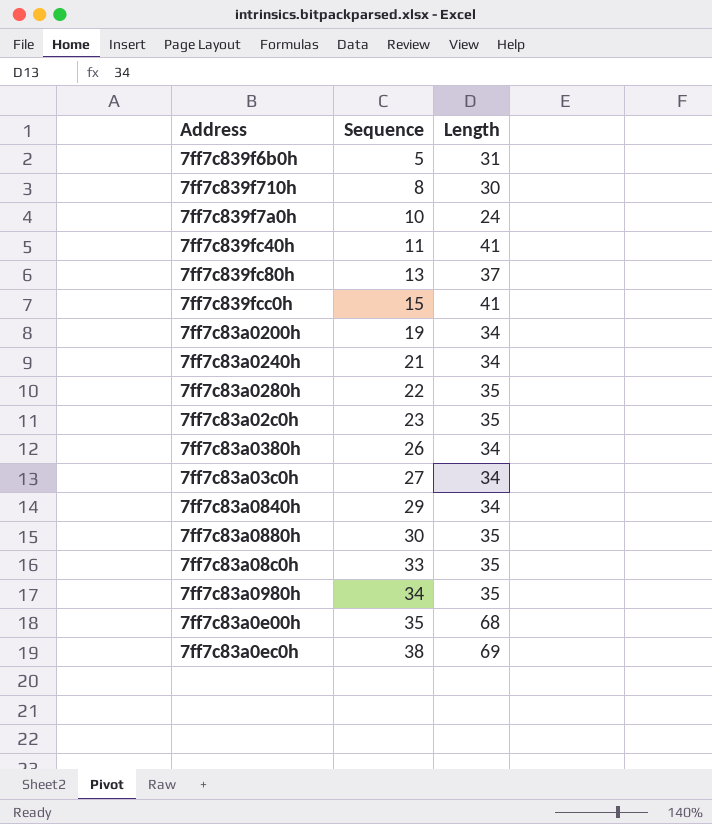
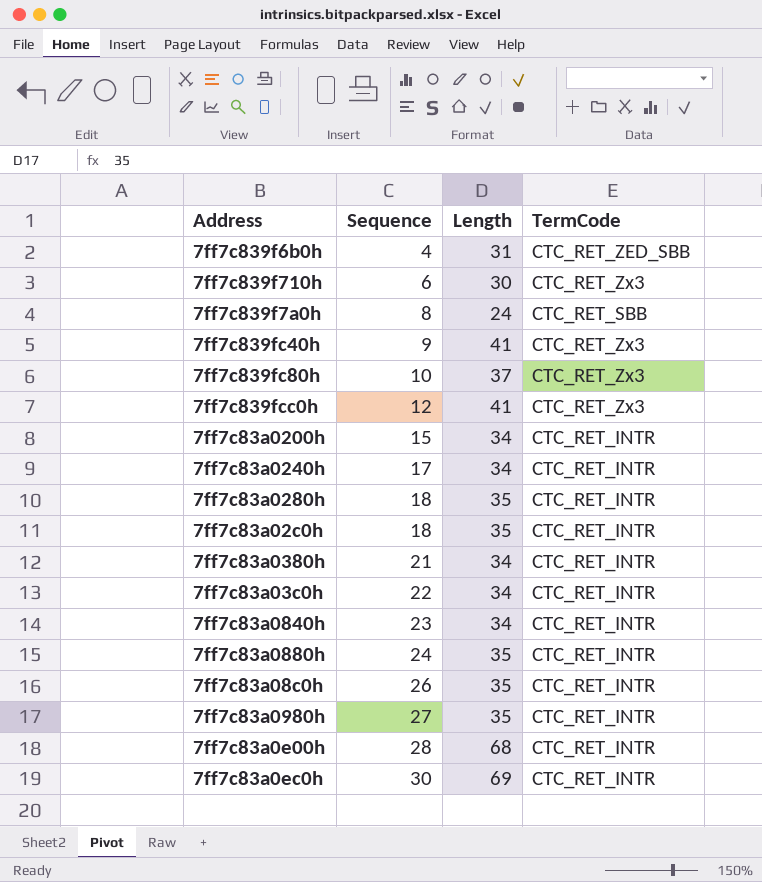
column TermCode | position: none -> 4
7ff7c839f6b0h | Sequence: 5 -> 4
7ff7c839f710h | Sequence: 8 -> 6
7ff7c839f7a0h | Sequence: 10 -> 8
7ff7c839fc40h | Sequence: 11 -> 9
7ff7c839fc80h | Sequence: 13 -> 10
7ff7c839fcc0h | Sequence: 15 -> 12
7ff7c83a0200h | Sequence: 19 -> 15
7ff7c83a0240h | Sequence: 21 -> 17
7ff7c83a0280h | Sequence: 22 -> 18
7ff7c83a02c0h | Sequence: 23 -> 18
7ff7c83a0380h | Sequence: 26 -> 21
7ff7c83a03c0h | Sequence: 27 -> 22
7ff7c83a0840h | Sequence: 29 -> 23
7ff7c83a0880h | Sequence: 30 -> 24
7ff7c83a08c0h | Sequence: 33 -> 26
7ff7c83a0980h | Sequence: 34 -> 27
7ff7c83a0e00h | Sequence: 35 -> 28
7ff7c83a0ec0h | Sequence: 38 -> 30

